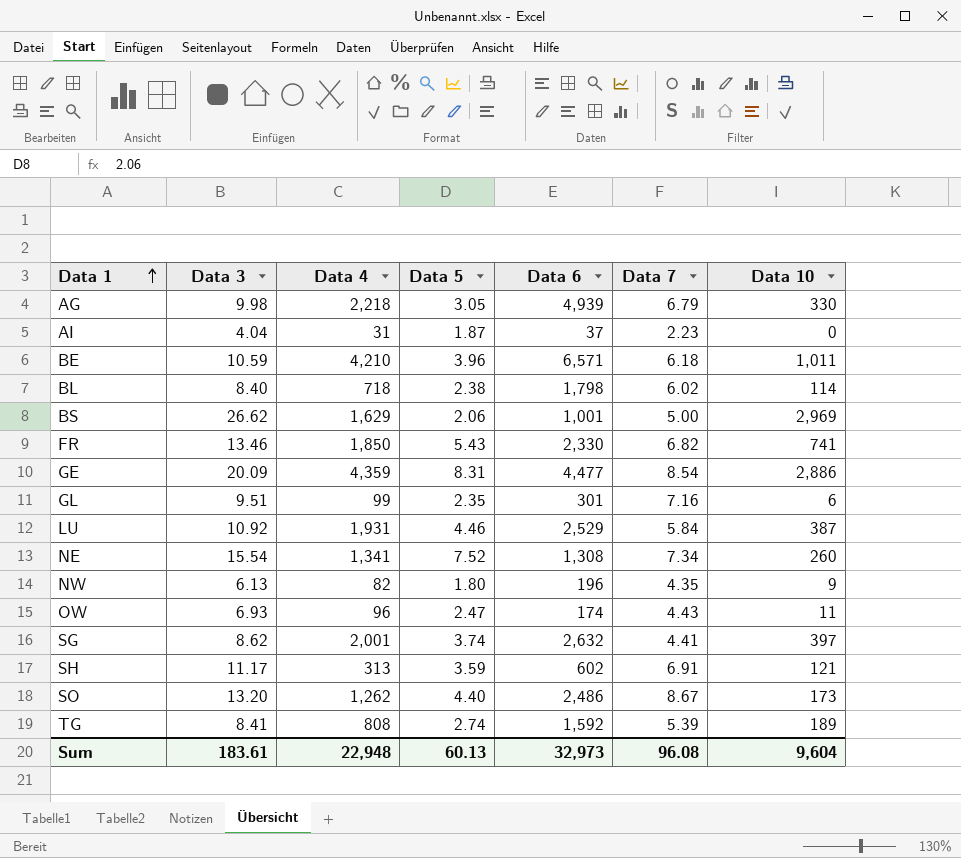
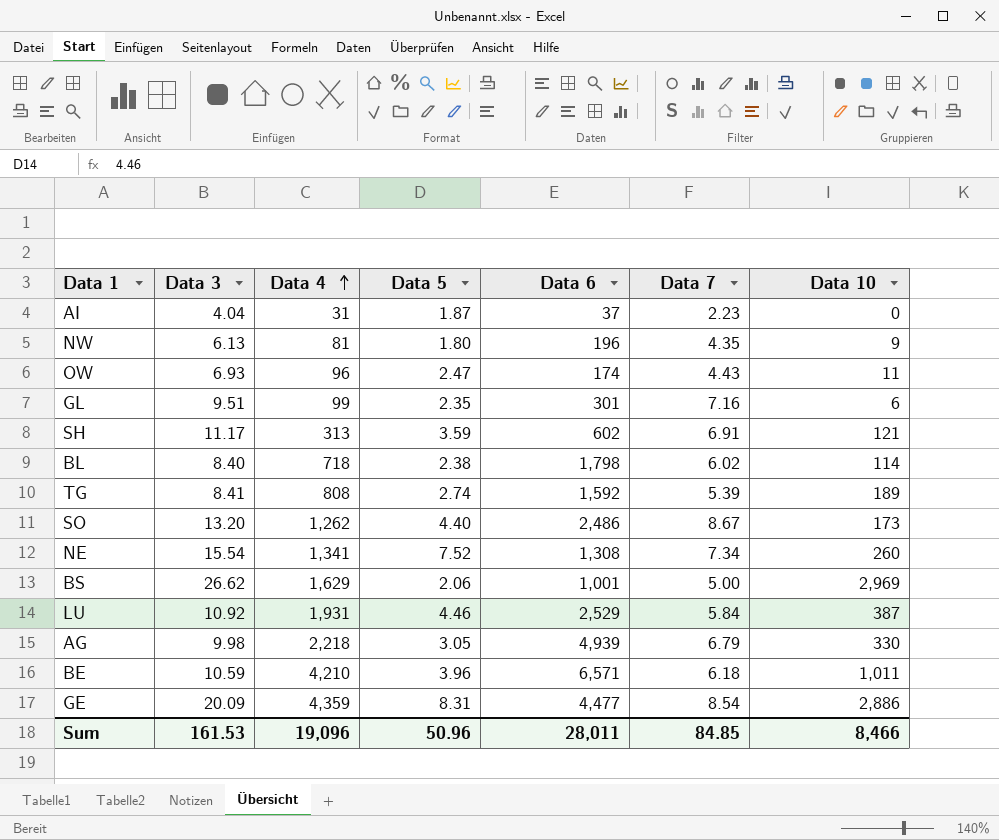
row order: Data 1 ascending -> Data 4 ascending
row FR: 13.46 | 1,850 | 5.43 | 2,330 | 6.82 | 741 -> none
row SG: 8.62 | 2,001 | 3.74 | 2,632 | 4.41 | 397 -> none
NW | Data 4: 82 -> 81
Sum | Data 3: 183.61 -> 161.53
Sum | Data 4: 22,948 -> 19,096
Sum | Data 5: 60.13 -> 50.96
Sum | Data 6: 32,973 -> 28,011
Sum | Data 7: 96.08 -> 84.85
Sum | Data 10: 9,604 -> 8,466

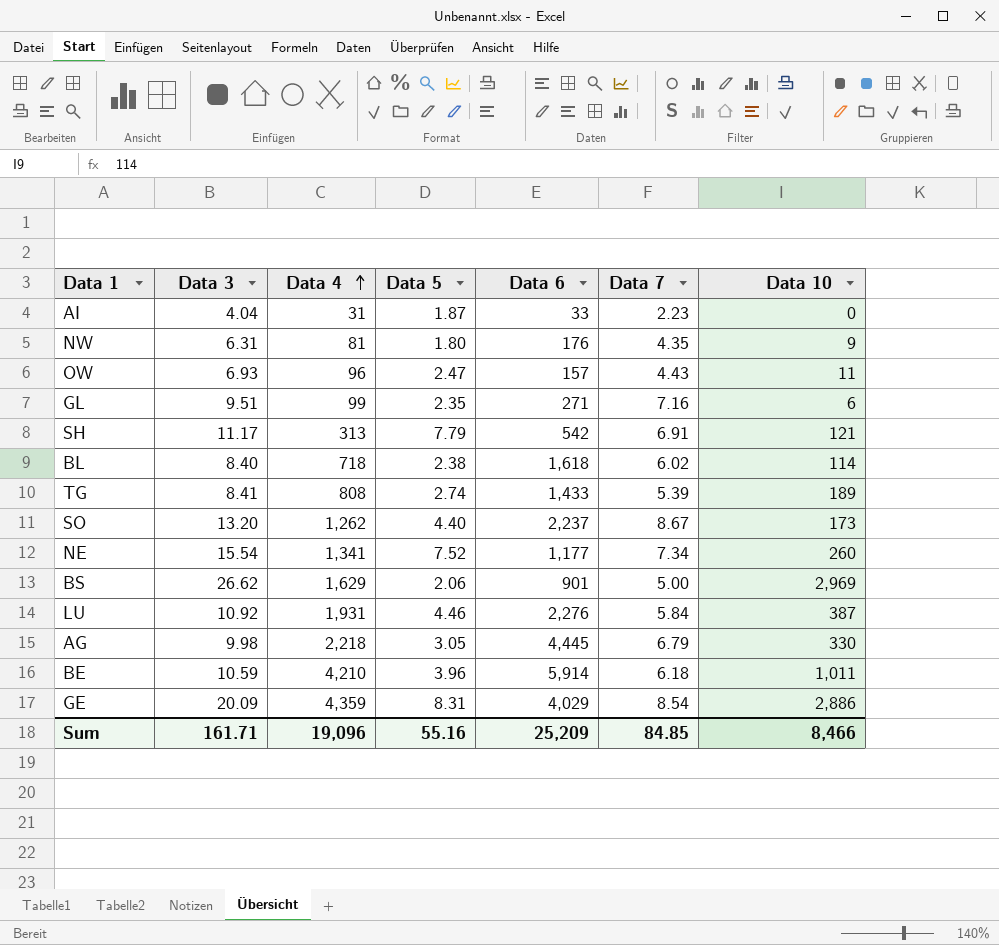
AI | Data 6: 37 -> 33
NW | Data 3: 6.13 -> 6.31
NW | Data 6: 196 -> 176
OW | Data 6: 174 -> 157
GL | Data 6: 301 -> 271
SH | Data 5: 3.59 -> 7.79
SH | Data 6: 602 -> 542
BL | Data 6: 1,798 -> 1,618
TG | Data 6: 1,592 -> 1,433
SO | Data 6: 2,486 -> 2,237
NE | Data 6: 1,308 -> 1,177
BS | Data 6: 1,001 -> 901
LU | Data 6: 2,529 -> 2,276
AG | Data 6: 4,939 -> 4,445
BE | Data 6: 6,571 -> 5,914
GE | Data 6: 4,477 -> 4,029
Sum | Data 3: 161.53 -> 161.71
Sum | Data 5: 50.96 -> 55.16
Sum | Data 6: 28,011 -> 25,209

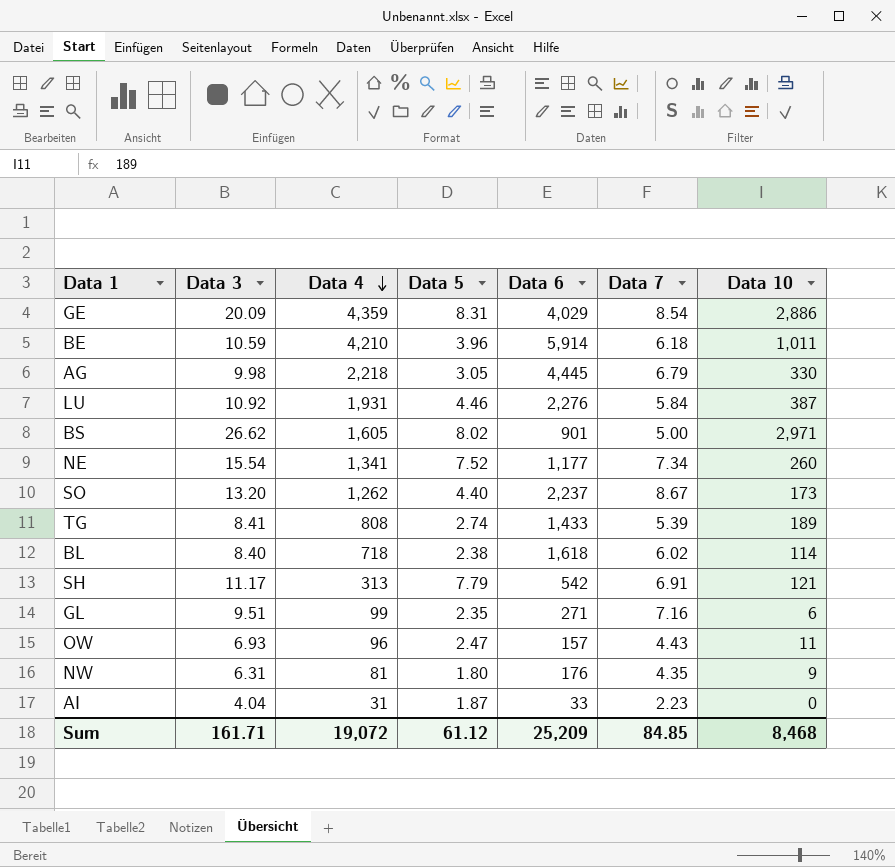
row order: Data 4 ascending -> Data 4 descending
BS | Data 4: 1,629 -> 1,605
BS | Data 5: 2.06 -> 8.02
BS | Data 10: 2,969 -> 2,971
Sum | Data 4: 19,096 -> 19,072
Sum | Data 5: 55.16 -> 61.12
Sum | Data 10: 8,466 -> 8,468

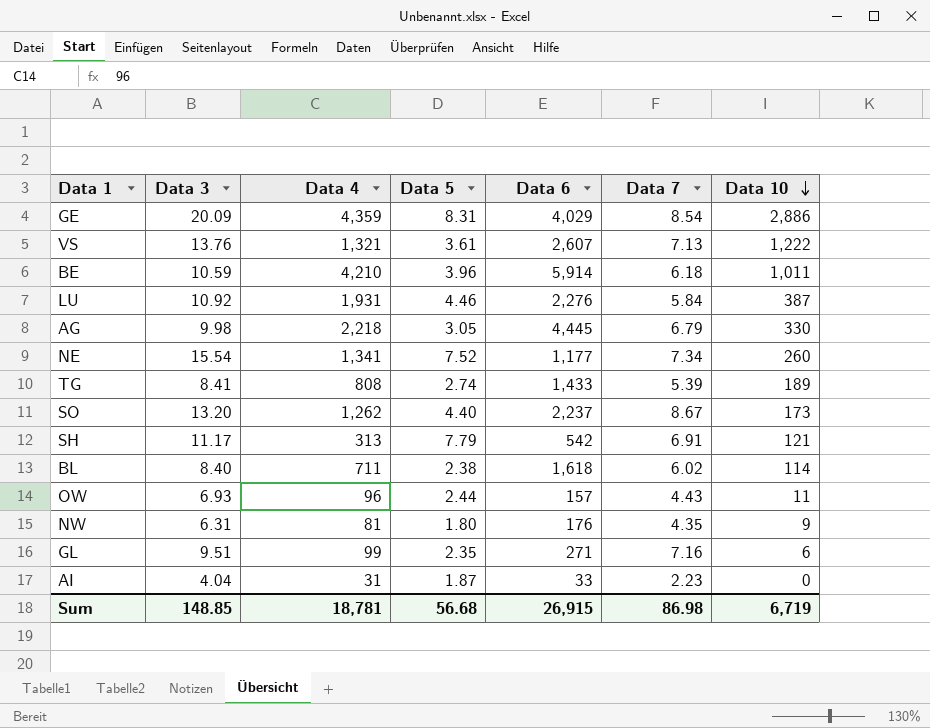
row order: Data 4 descending -> Data 10 descending
row BS: 26.62 | 1,605 | 8.02 | 901 | 5.00 | 2,971 -> none
row VS: none -> 13.76 | 1,321 | 3.61 | 2,607 | 7.13 | 1,222
BL | Data 4: 718 -> 711
OW | Data 5: 2.47 -> 2.44
Sum | Data 3: 161.71 -> 148.85
Sum | Data 4: 19,072 -> 18,781
Sum | Data 5: 61.12 -> 56.68
Sum | Data 6: 25,209 -> 26,915
Sum | Data 7: 84.85 -> 86.98
Sum | Data 10: 8,468 -> 6,719

